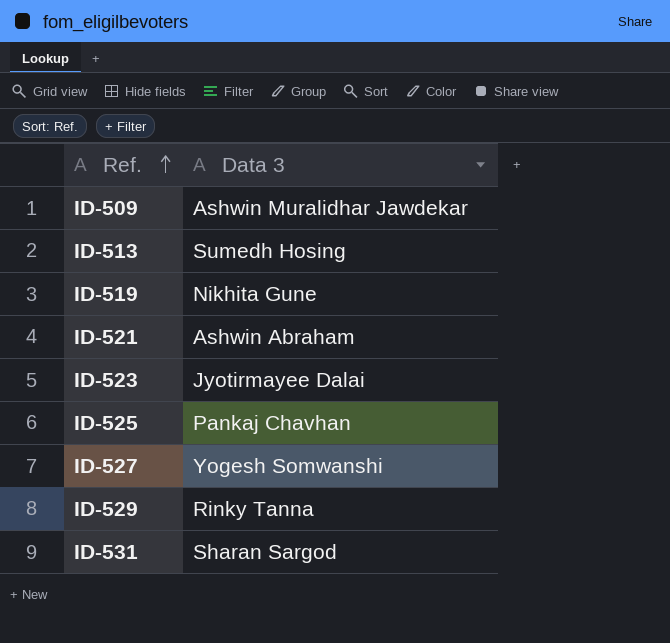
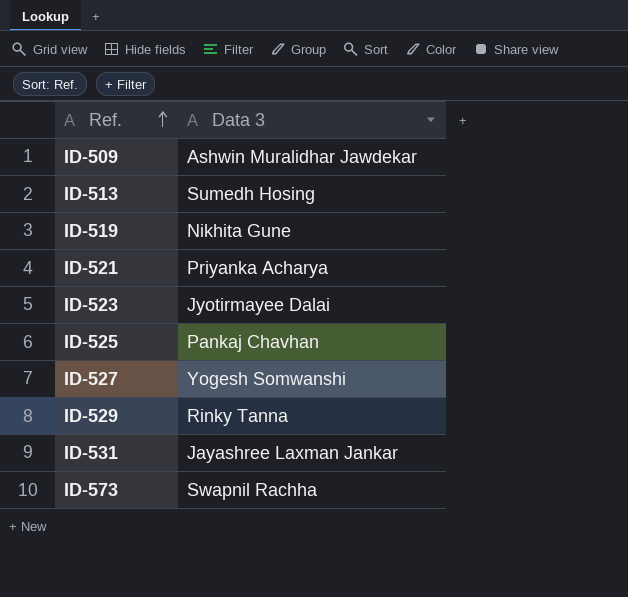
ID-521 | Data 3: Ashwin Abraham -> Priyanka Acharya
ID-531 | Data 3: Sharan Sargod -> Jayashree Laxman Jankar
row ID-573: none -> Swapnil Rachha

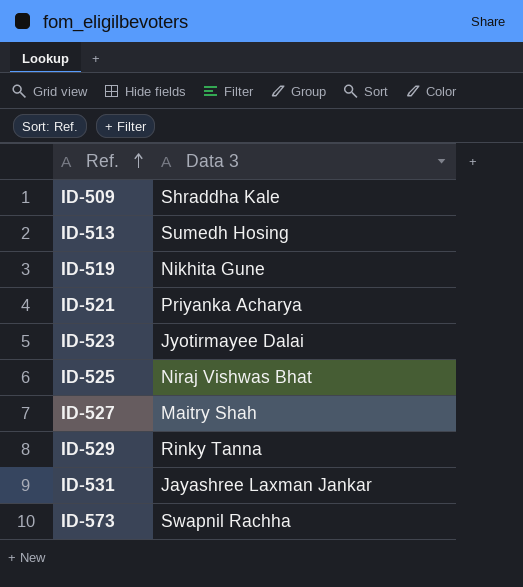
ID-509 | Data 3: Ashwin Muralidhar Jawdekar -> Shraddha Kale
ID-525 | Data 3: Pankaj Chavhan -> Niraj Vishwas Bhat
ID-527 | Data 3: Yogesh Somwanshi -> Maitry Shah

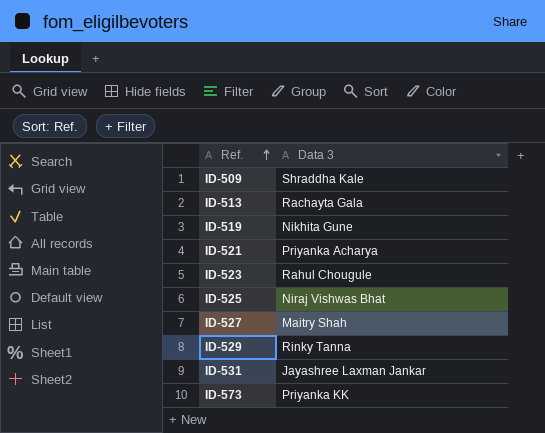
ID-513 | Data 3: Sumedh Hosing -> Rachayta Gala
ID-523 | Data 3: Jyotirmayee Dalai -> Rahul Chougule
ID-573 | Data 3: Swapnil Rachha -> Priyanka KK

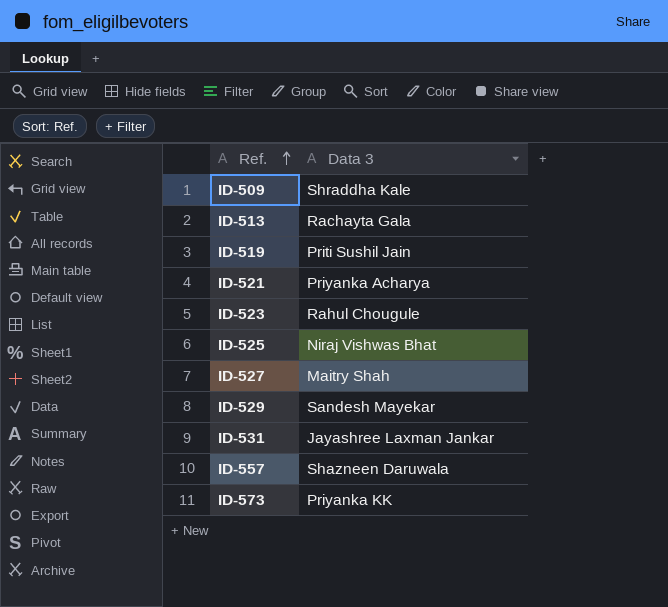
ID-519 | Data 3: Nikhita Gune -> Priti Sushil Jain
ID-529 | Data 3: Rinky Tanna -> Sandesh Mayekar
row ID-557: none -> Shazneen Daruwala

